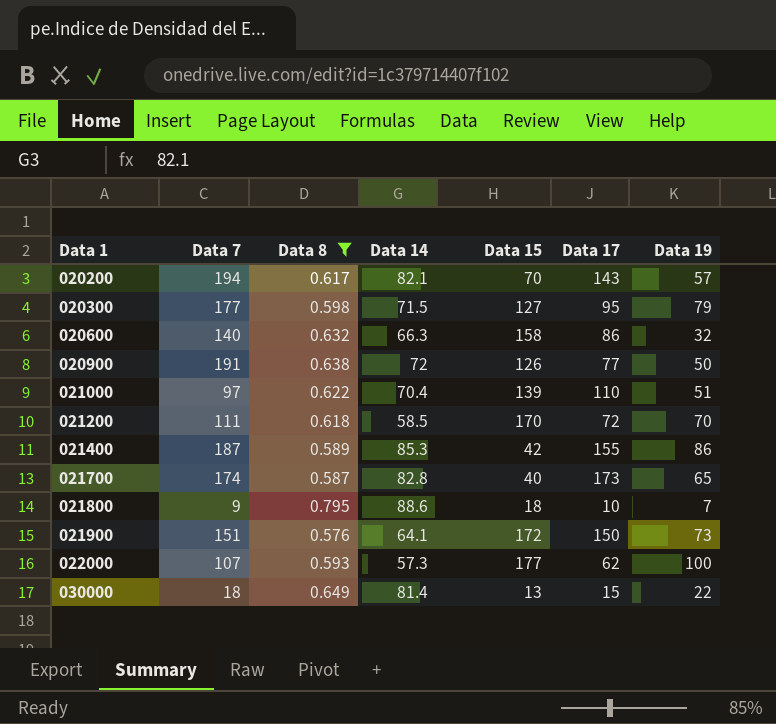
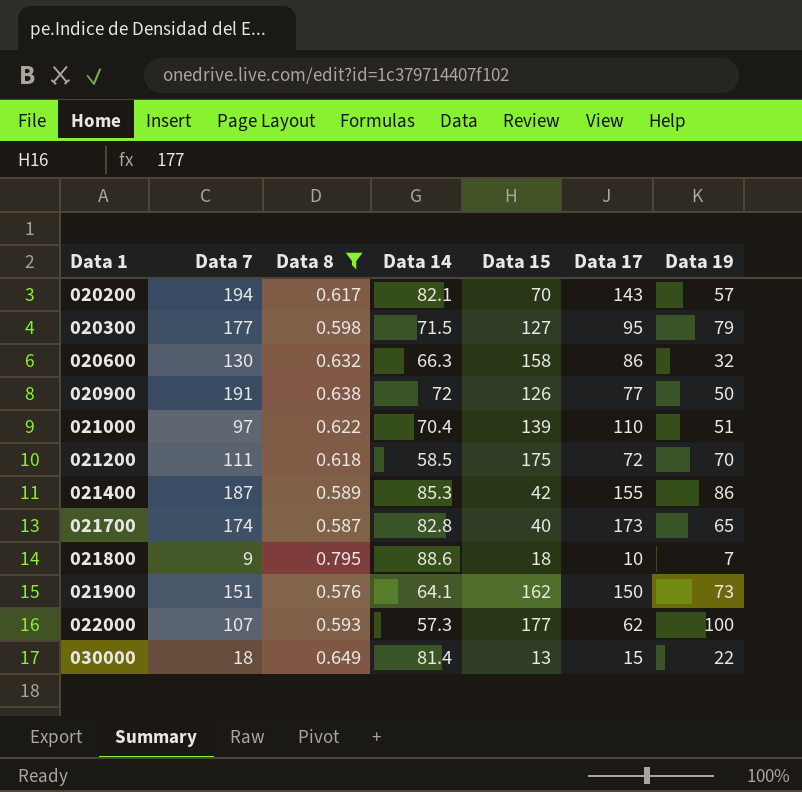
020600 | Data 7: 140 -> 130
021200 | Data 15: 170 -> 175
021900 | Data 15: 172 -> 162

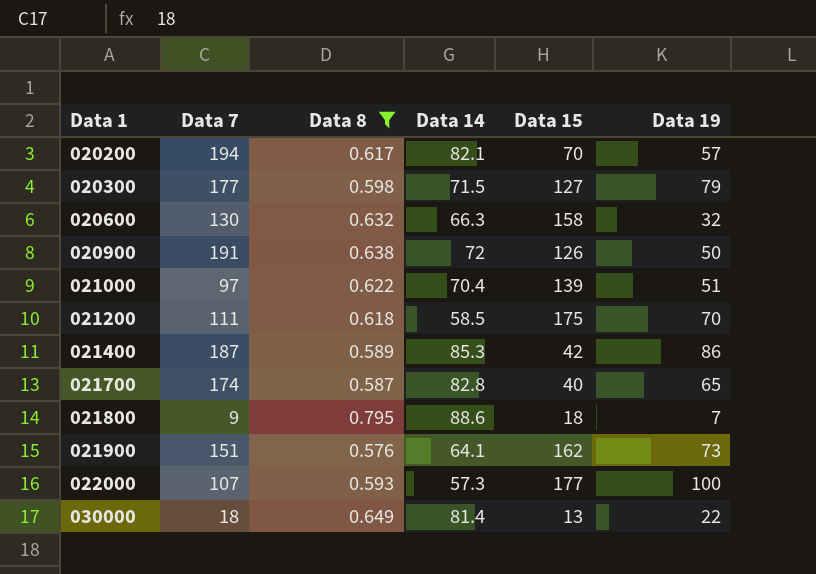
column Data 17 | position: 6 -> none

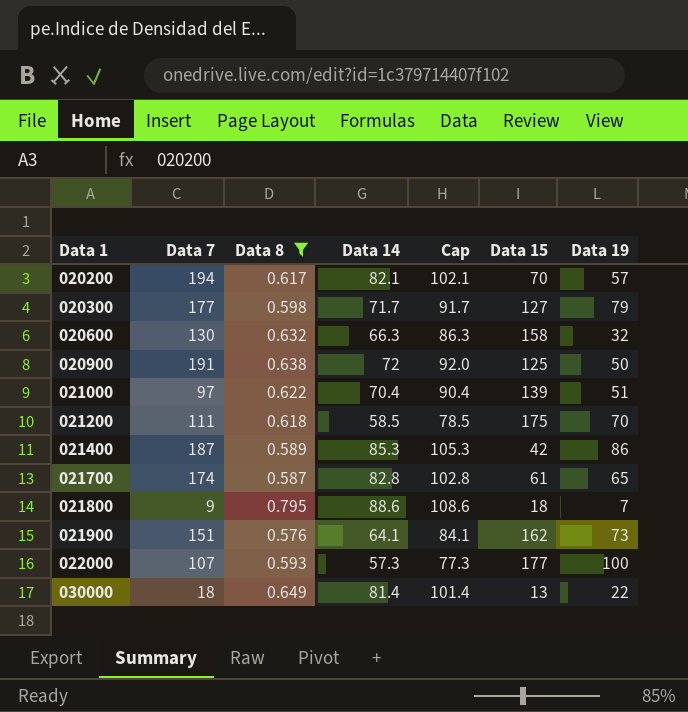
column Cap | formula: none -> [Data 14] + 20
020300 | Data 14: 71.5 -> 71.7
020900 | Data 15: 126 -> 125
021700 | Data 15: 40 -> 61

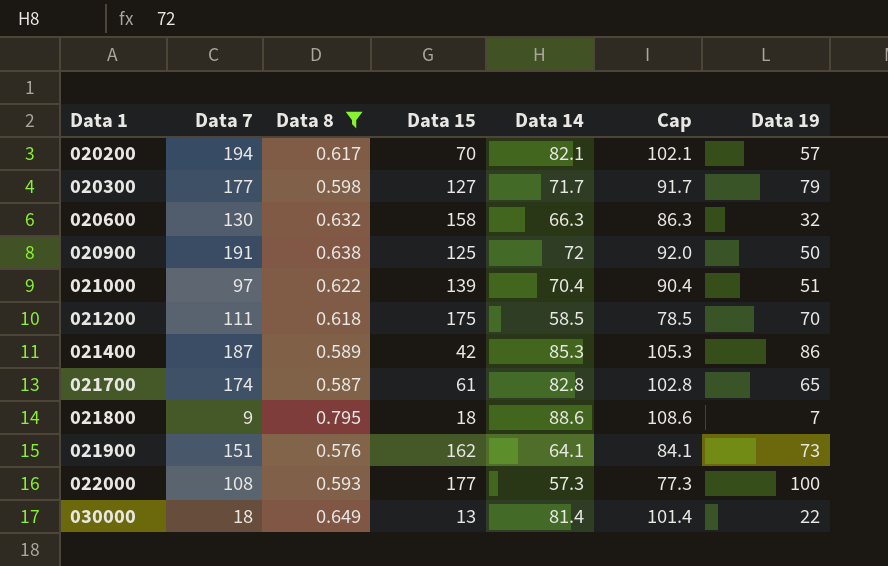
column Data 15 | position: 6 -> 4
022000 | Data 7: 107 -> 108

